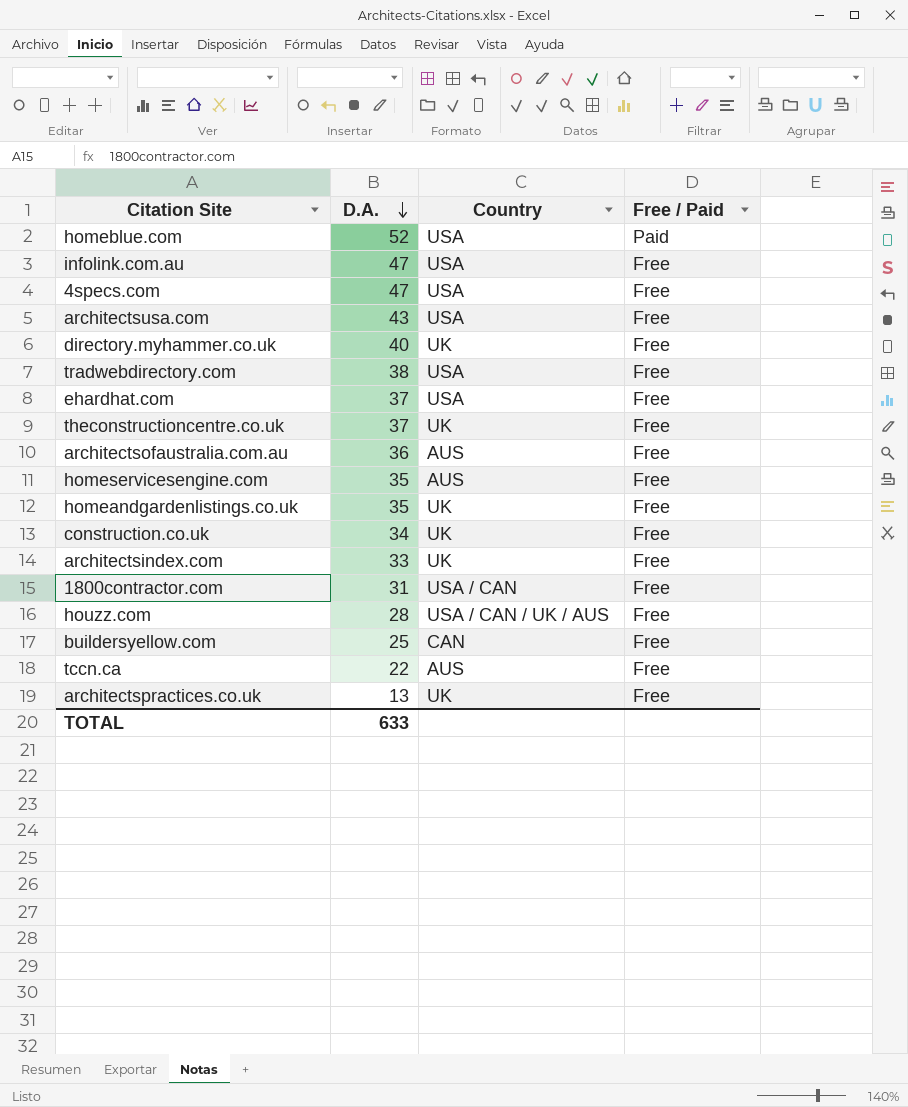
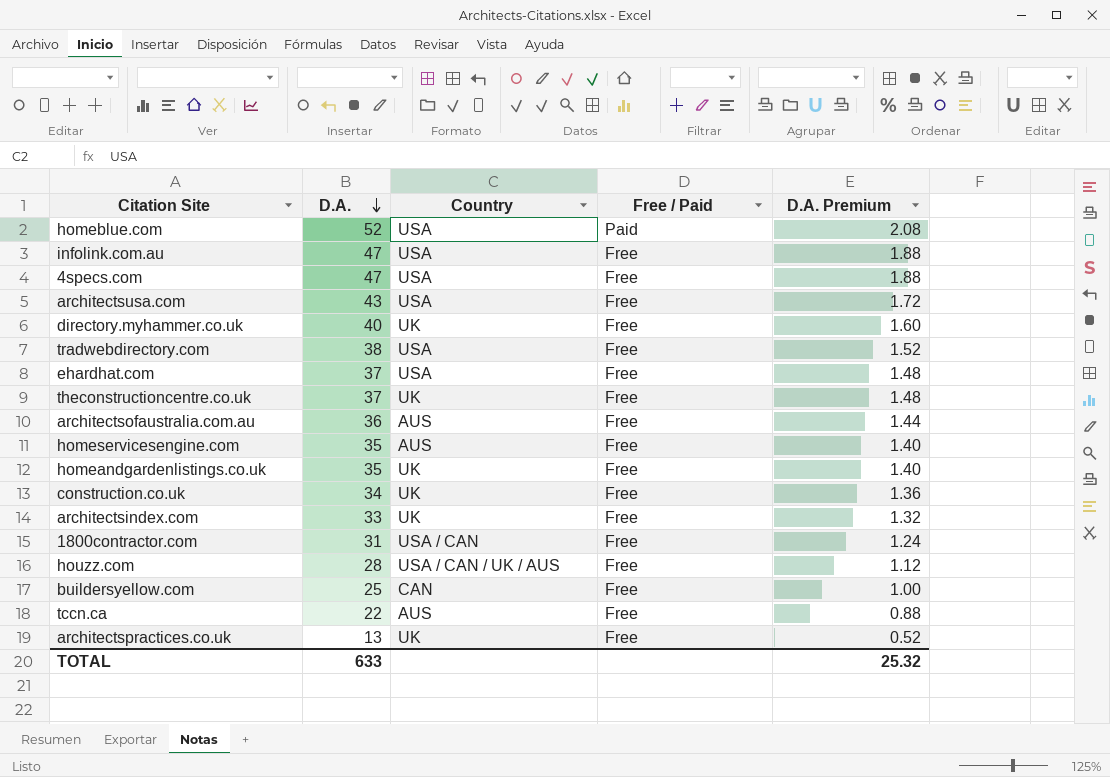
column D.A. Premium | formula: none -> [D.A.] * 0.04

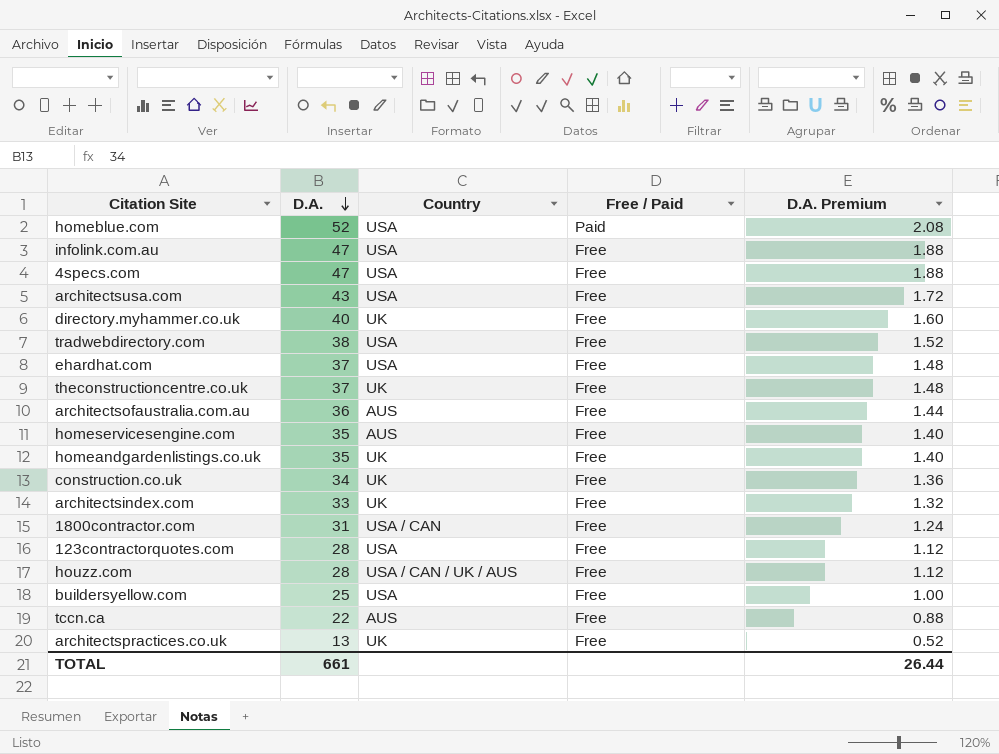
row 123contractorquotes.com: none -> 28 | USA | Free | 1.12
buildersyellow.com | Country: CAN -> USA
TOTAL | D.A.: 633 -> 661
TOTAL | D.A. Premium: 25.32 -> 26.44

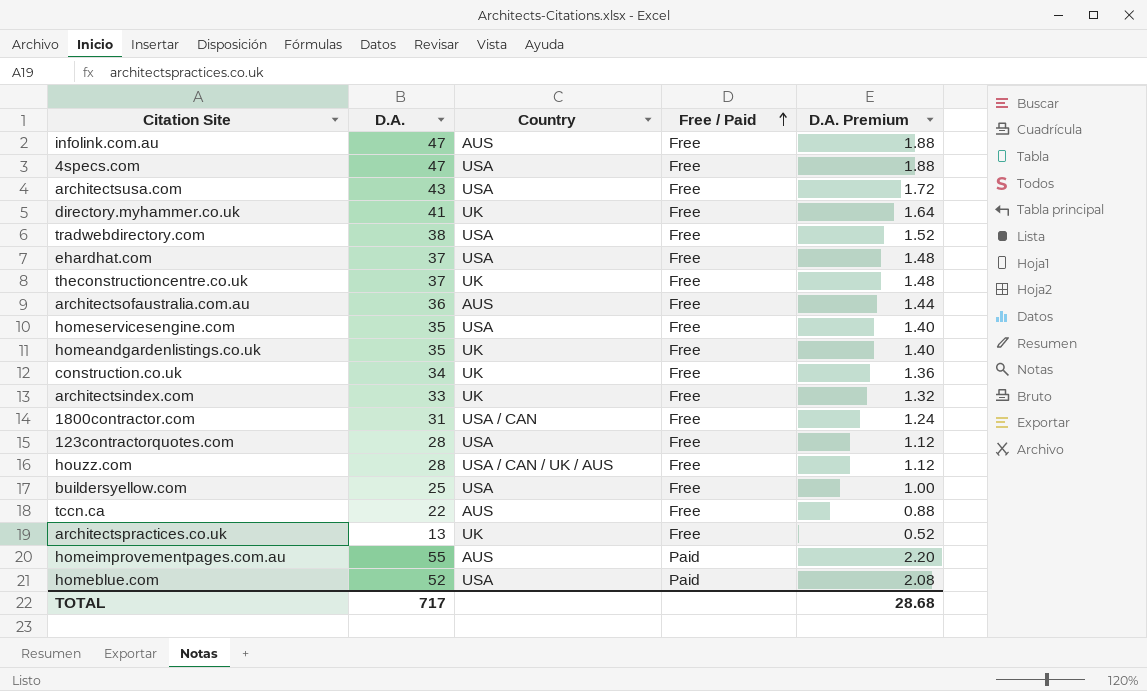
row order: D.A. descending -> Free / Paid ascending
infolink.com.au | Country: USA -> AUS
directory.myhammer.co.uk | D.A.: 40 -> 41
directory.myhammer.co.uk | D.A. Premium: 1.60 -> 1.64
homeservicesengine.com | Country: AUS -> USA
row homeimprovementpages.com.au: none -> 55 | AUS | Paid | 2.20
TOTAL | D.A.: 661 -> 717
TOTAL | D.A. Premium: 26.44 -> 28.68

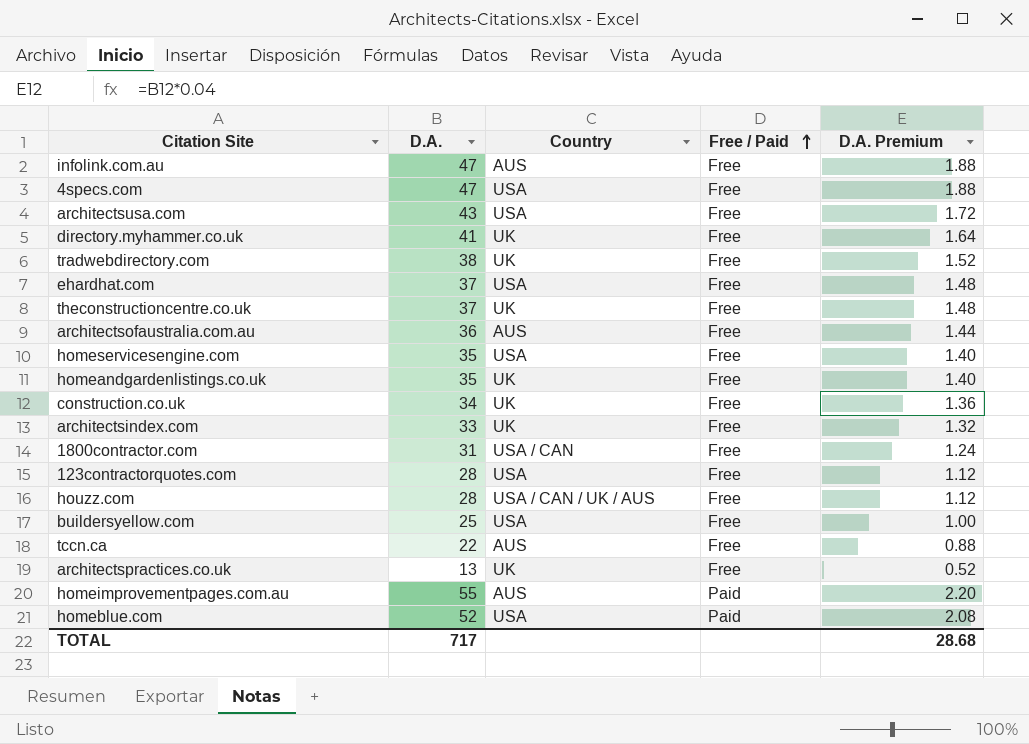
tradwebdirectory.com | Country: USA -> UK

